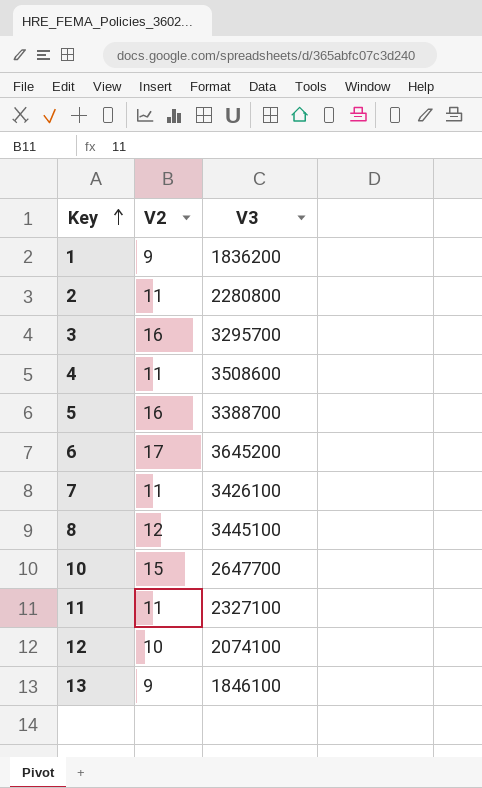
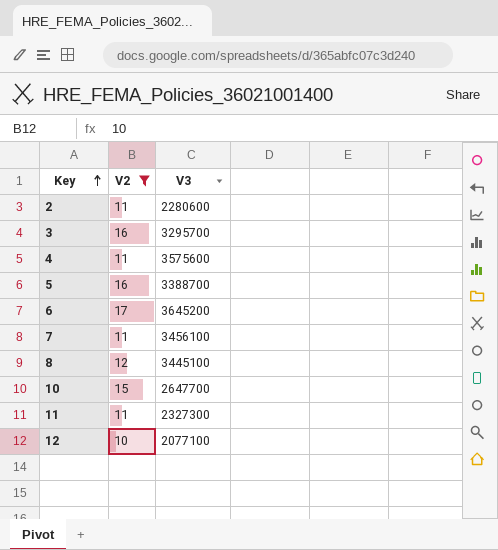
filter: none -> V2 != 9
2 | V3: 2280800 -> 2280600
4 | V3: 3508600 -> 3575600
7 | V3: 3426100 -> 3456100
11 | V3: 2327100 -> 2327300
12 | V3: 2074100 -> 2077100

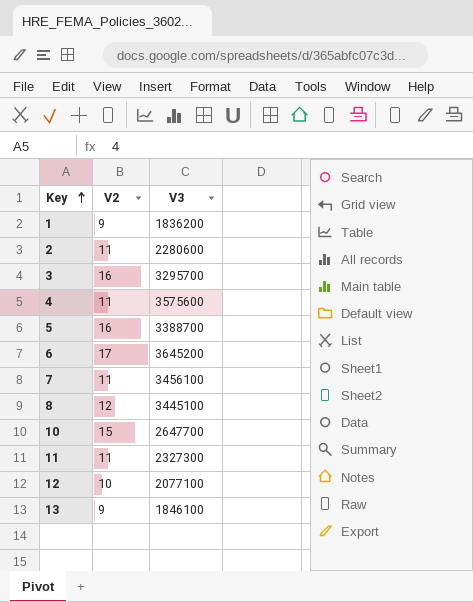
filter: V2 != 9 -> none

